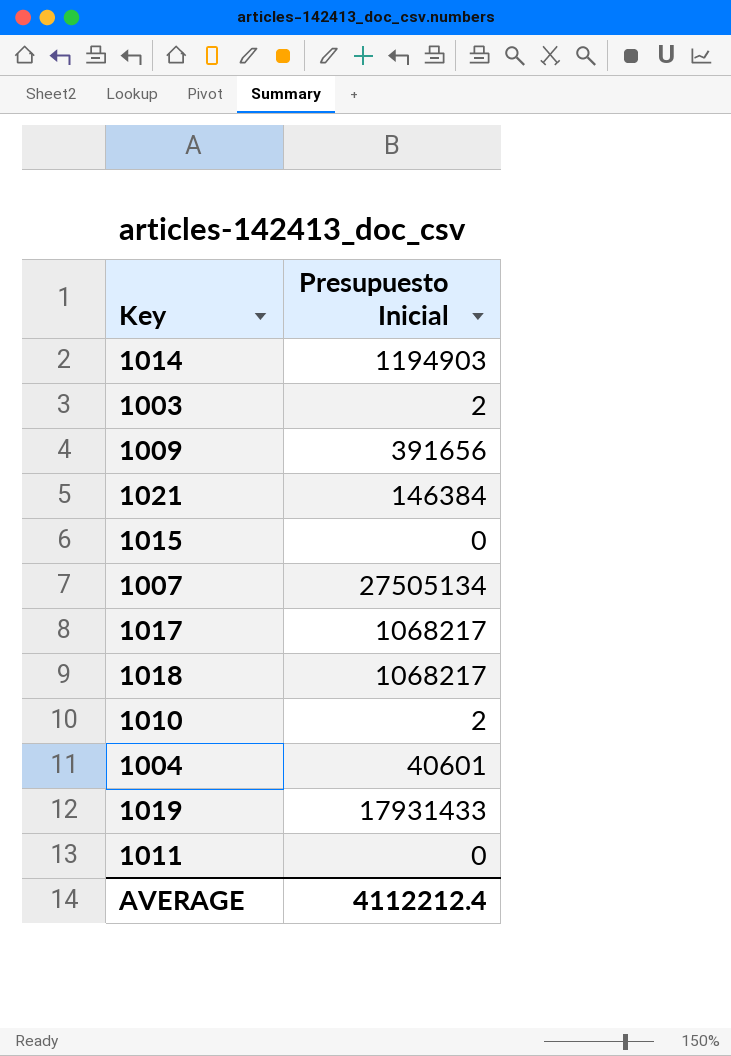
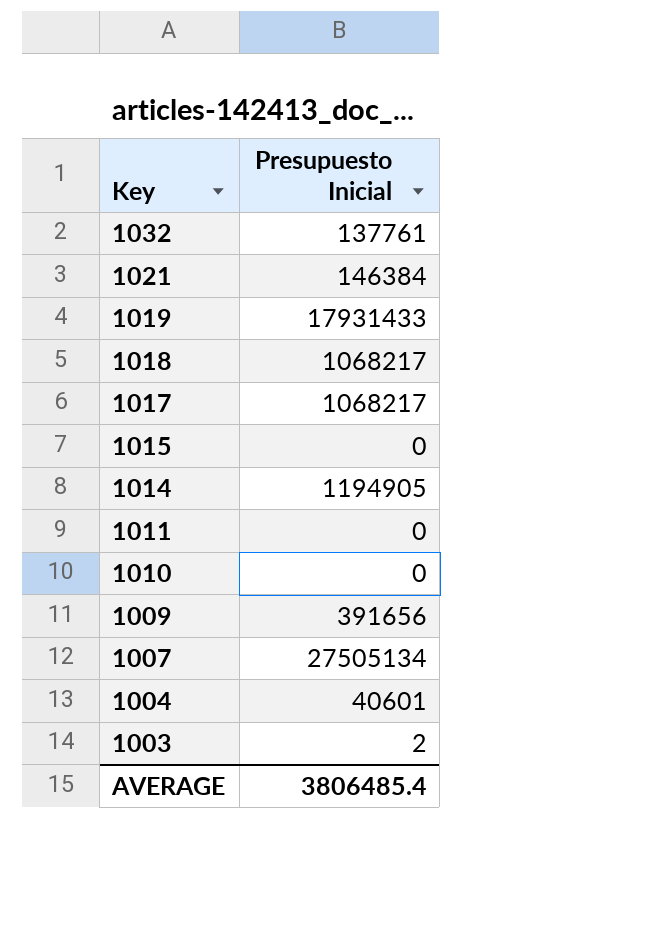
row order: none -> Key descending
row 1032: none -> 137761
1014 | Presupuesto Inicial: 1194903 -> 1194905
1010 | Presupuesto Inicial: 2 -> 0
AVERAGE | Presupuesto Inicial: 4112212.4 -> 3806485.4

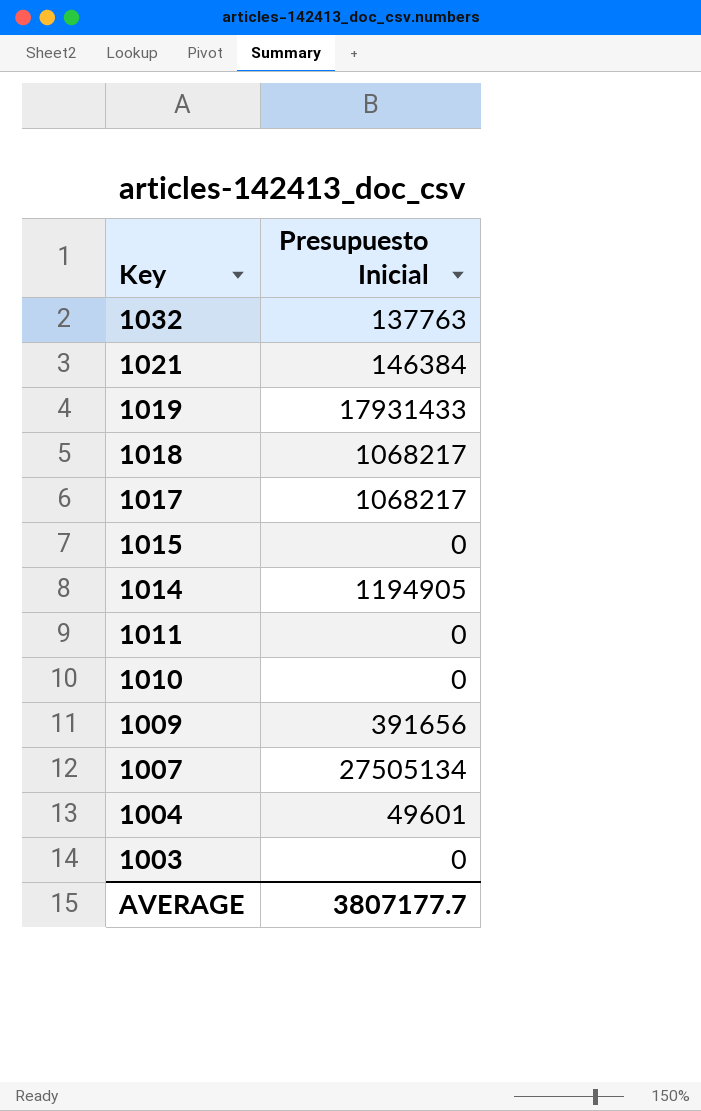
1032 | Presupuesto Inicial: 137761 -> 137763
1004 | Presupuesto Inicial: 40601 -> 49601
1003 | Presupuesto Inicial: 2 -> 0
AVERAGE | Presupuesto Inicial: 3806485.4 -> 3807177.7

